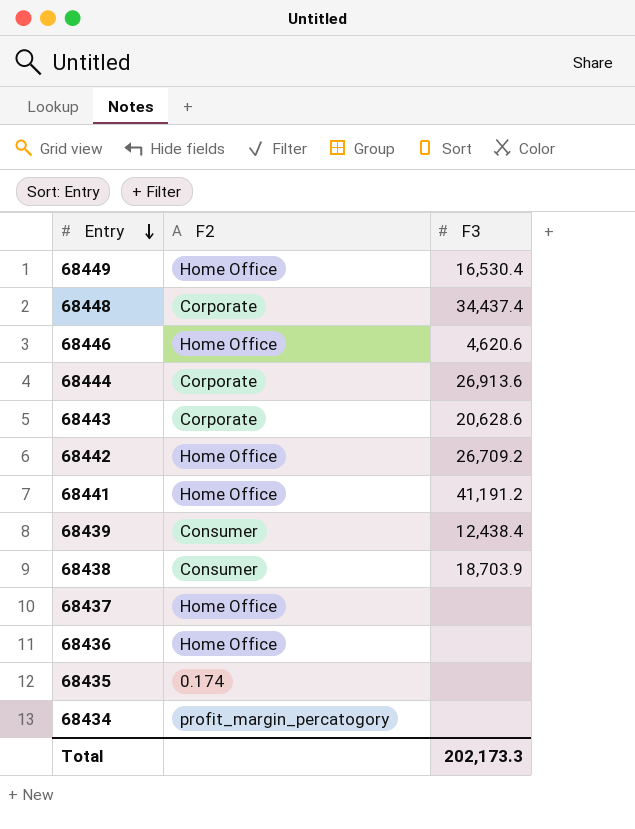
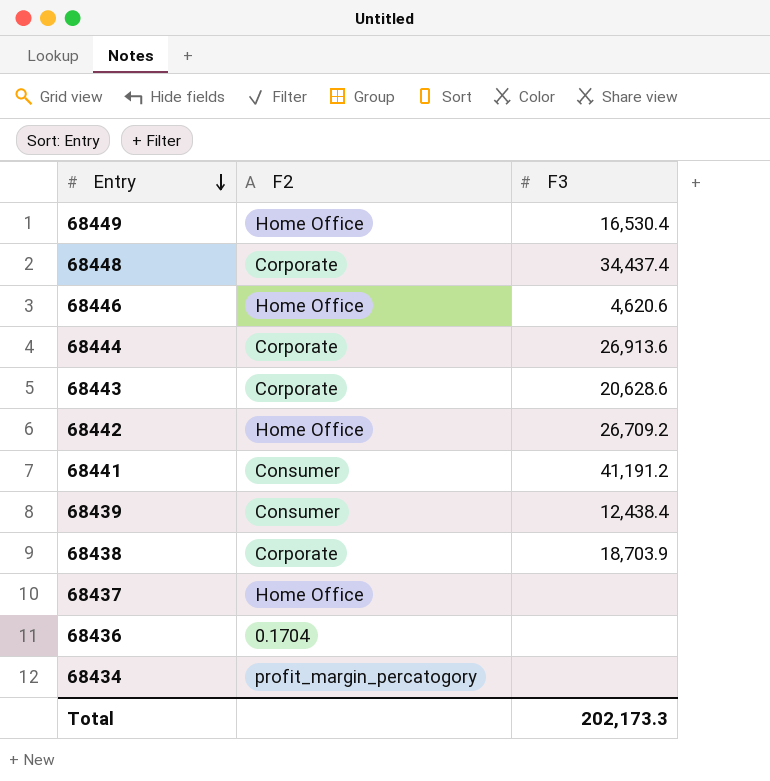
row 68435: 0.174 | none -> none
68441 | F2: Home Office -> Consumer
68438 | F2: Consumer -> Corporate
68436 | F2: Home Office -> 0.1704

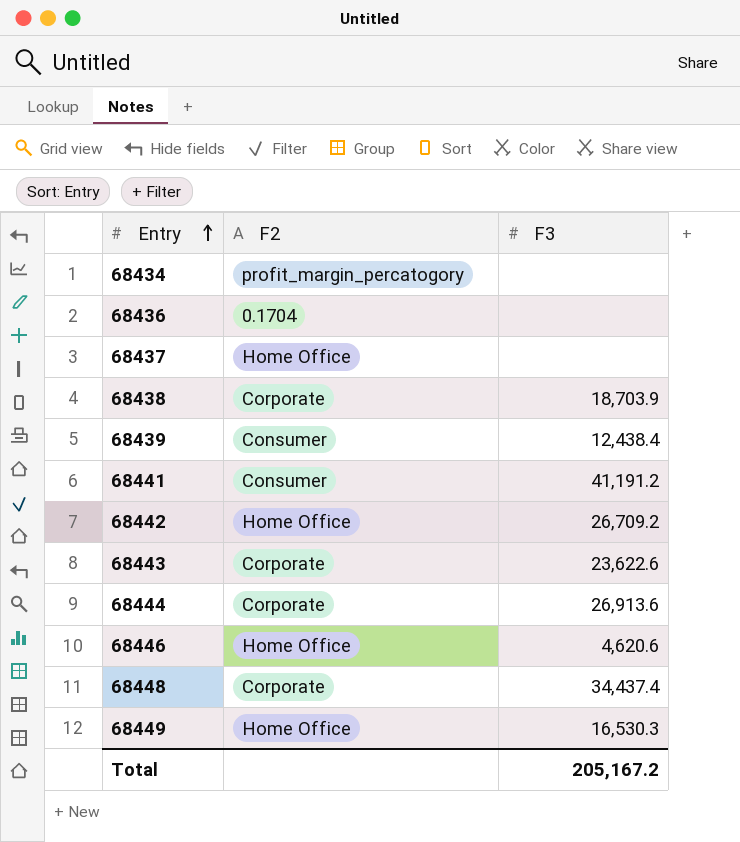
row order: Entry descending -> Entry ascending
68443 | F3: 20,628.6 -> 23,622.6
68449 | F3: 16,530.4 -> 16,530.3
Total | F3: 202,173.3 -> 205,167.2

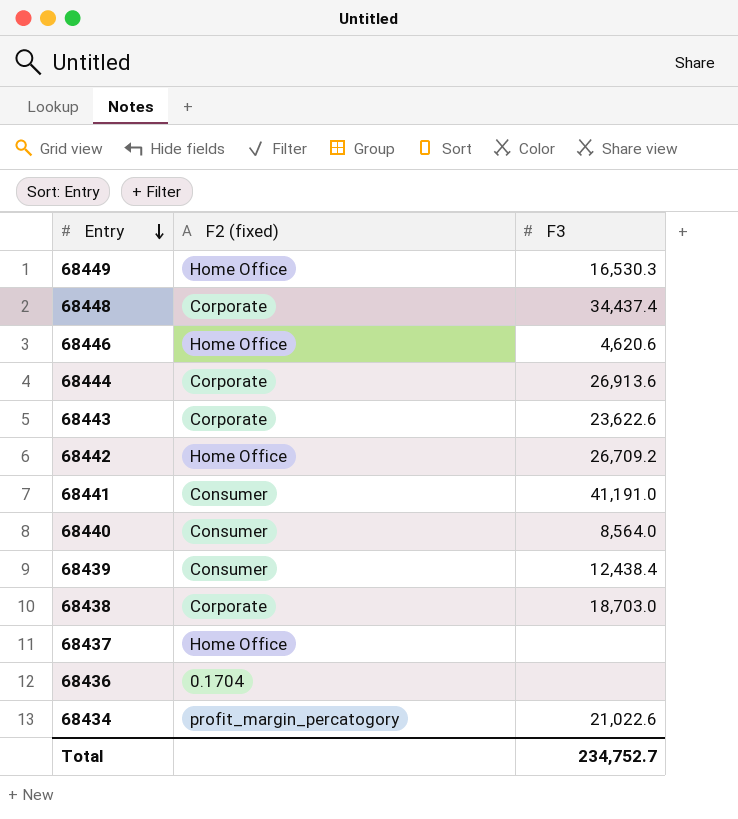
row order: Entry ascending -> Entry descending
column name: F2 -> F2 (fixed)
68441 | F3: 41,191.2 -> 41,191.0
row 68440: none -> Consumer | 8,564.0
68438 | F3: 18,703.9 -> 18,703.0
68434 | F3: none -> 21,022.6
Total | F3: 205,167.2 -> 234,752.7

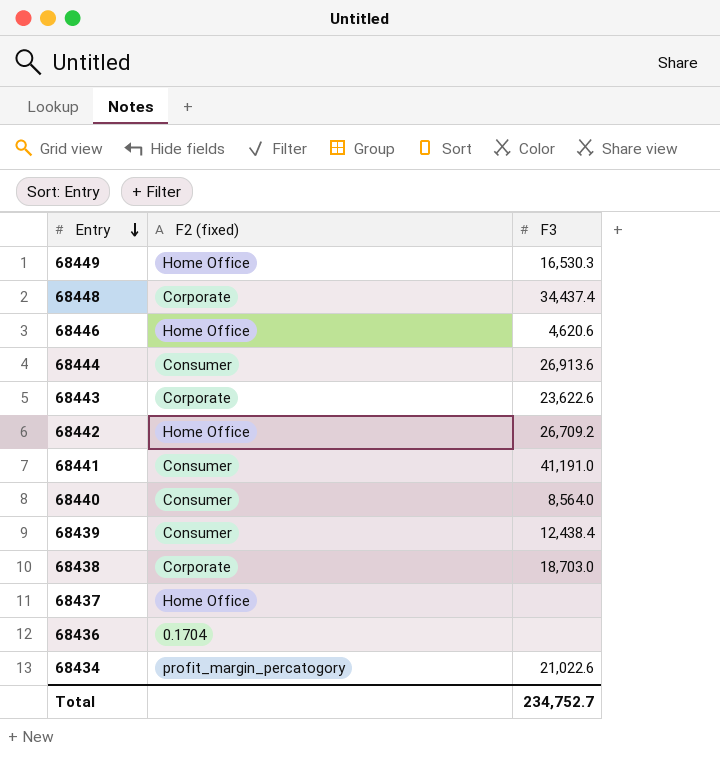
68444 | F2 (fixed): Corporate -> Consumer

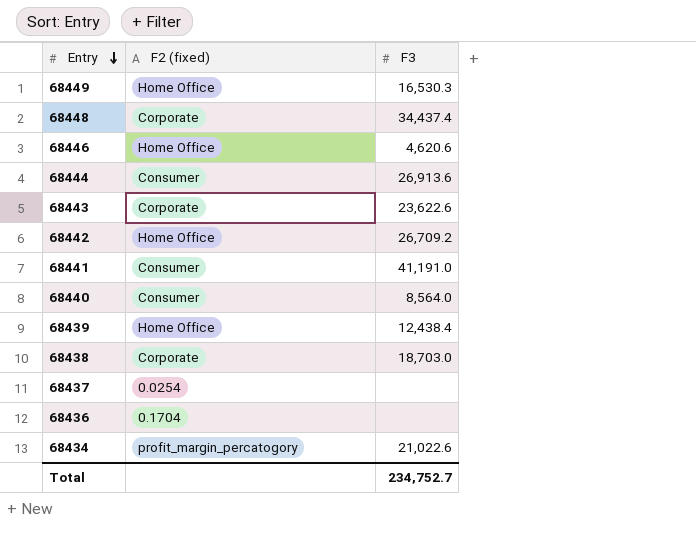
68439 | F2 (fixed): Consumer -> Home Office
68437 | F2 (fixed): Home Office -> 0.0254

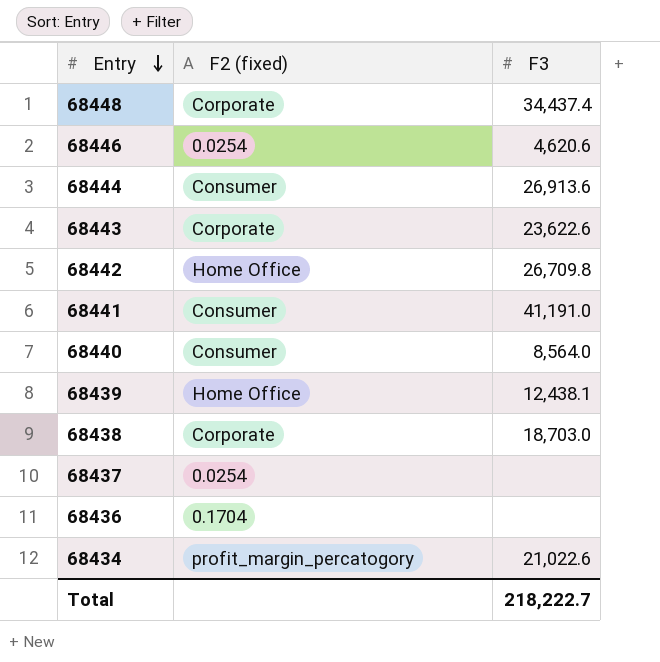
row 68449: Home Office | 16,530.3 -> none
68446 | F2 (fixed): Home Office -> 0.0254
68442 | F3: 26,709.2 -> 26,709.8
68439 | F3: 12,438.4 -> 12,438.1
Total | F3: 234,752.7 -> 218,222.7

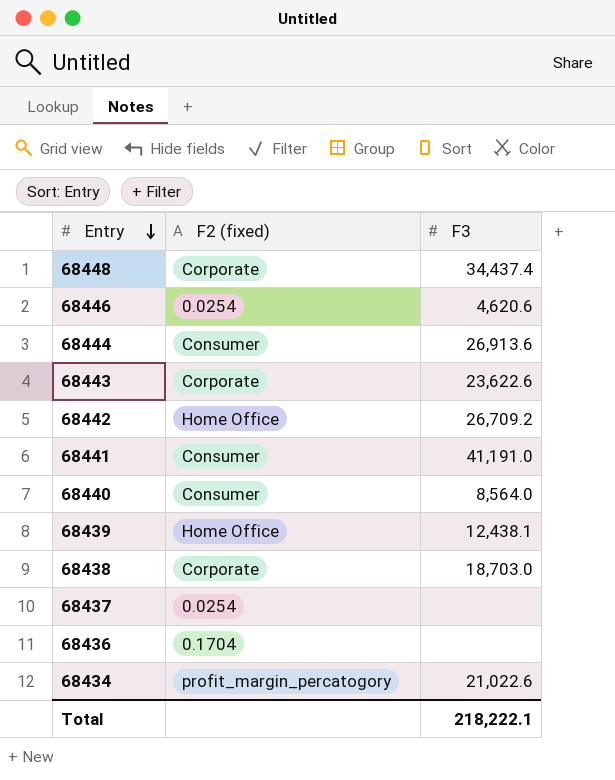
68442 | F3: 26,709.8 -> 26,709.2
Total | F3: 218,222.7 -> 218,222.1

